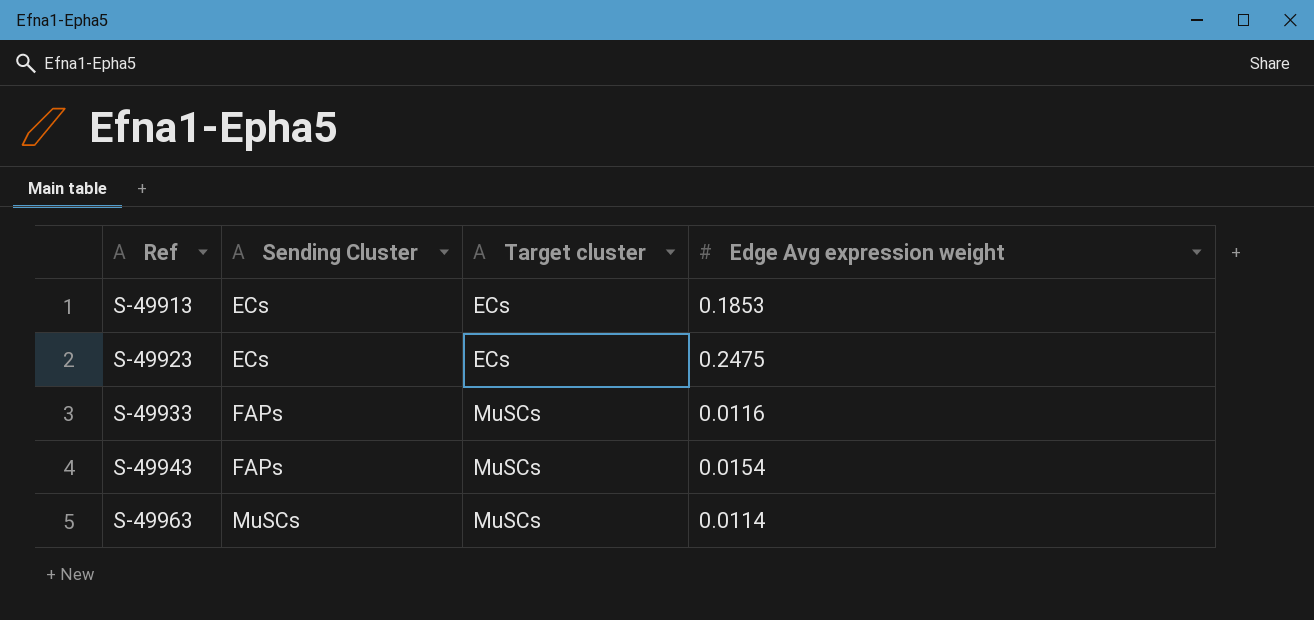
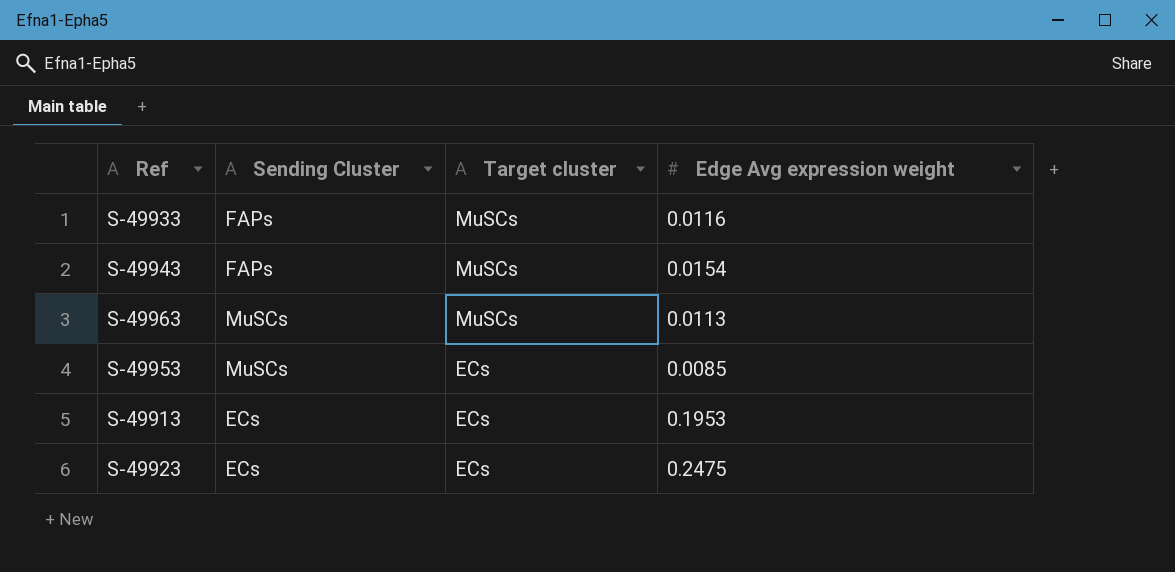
row order: Ref ascending -> Target cluster descending
S-49963 | Edge Avg expression weight: 0.0114 -> 0.0113
row S-49953: none -> MuSCs | ECs | 0.0085
S-49913 | Edge Avg expression weight: 0.1853 -> 0.1953

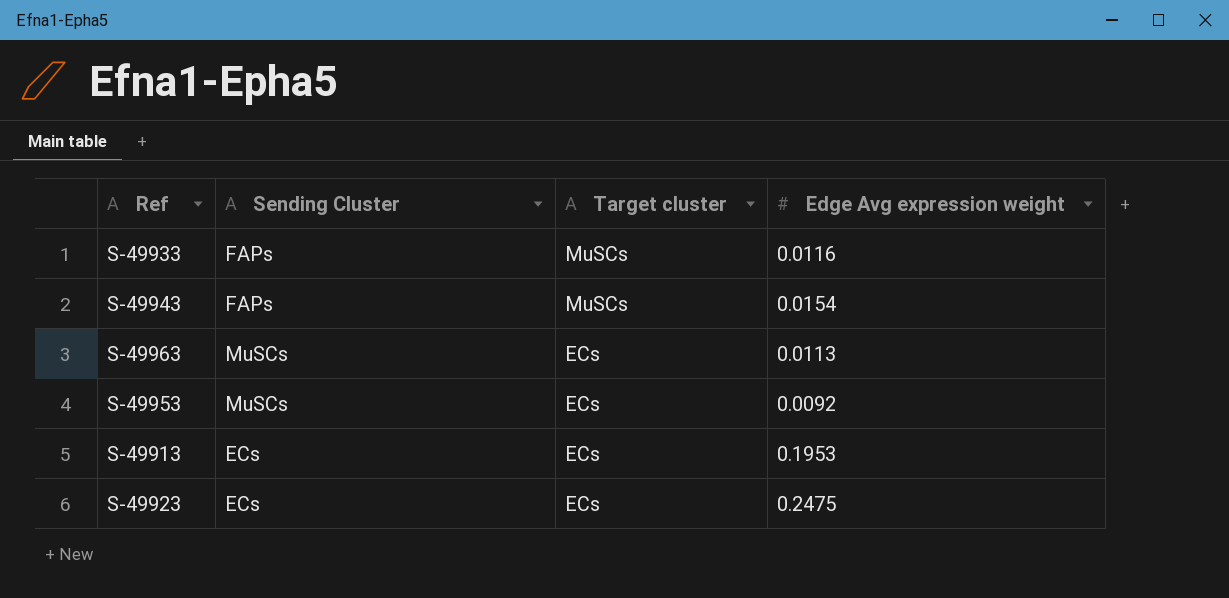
S-49963 | Target cluster: MuSCs -> ECs
S-49953 | Edge Avg expression weight: 0.0085 -> 0.0092

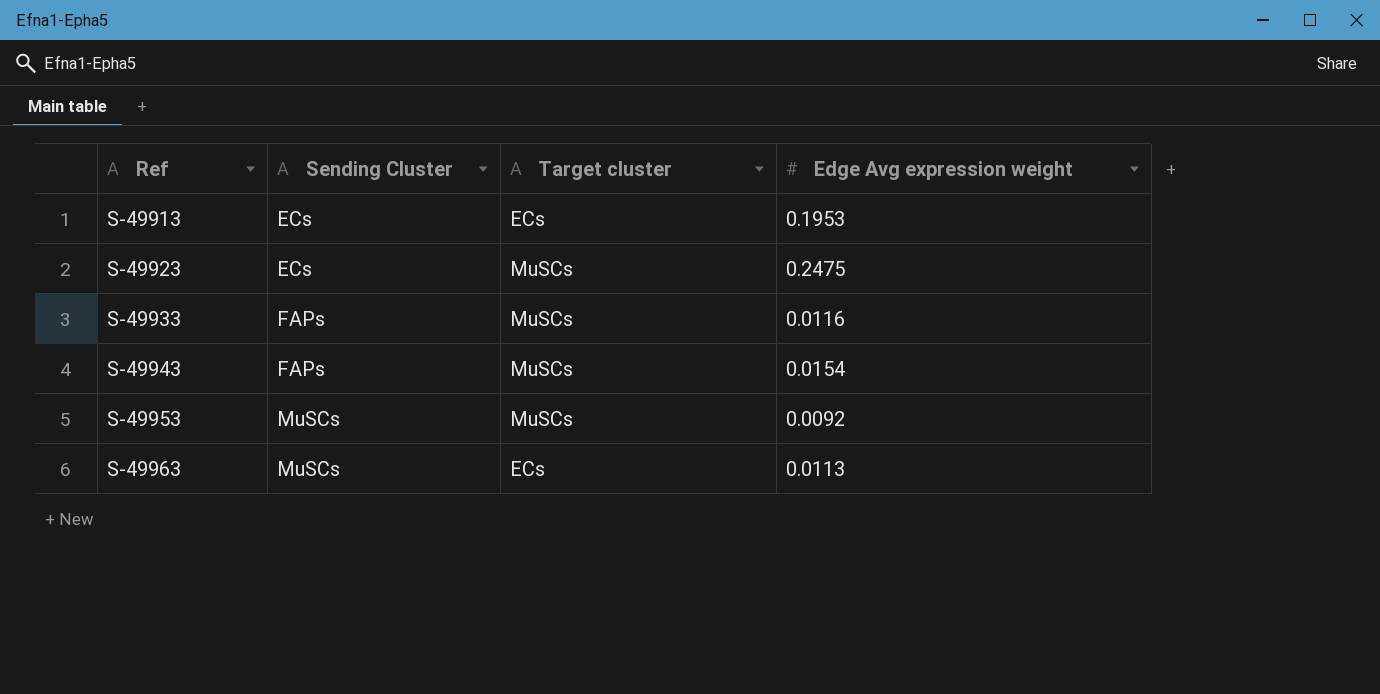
row order: Target cluster descending -> Ref ascending
S-49923 | Target cluster: ECs -> MuSCs
S-49953 | Target cluster: ECs -> MuSCs

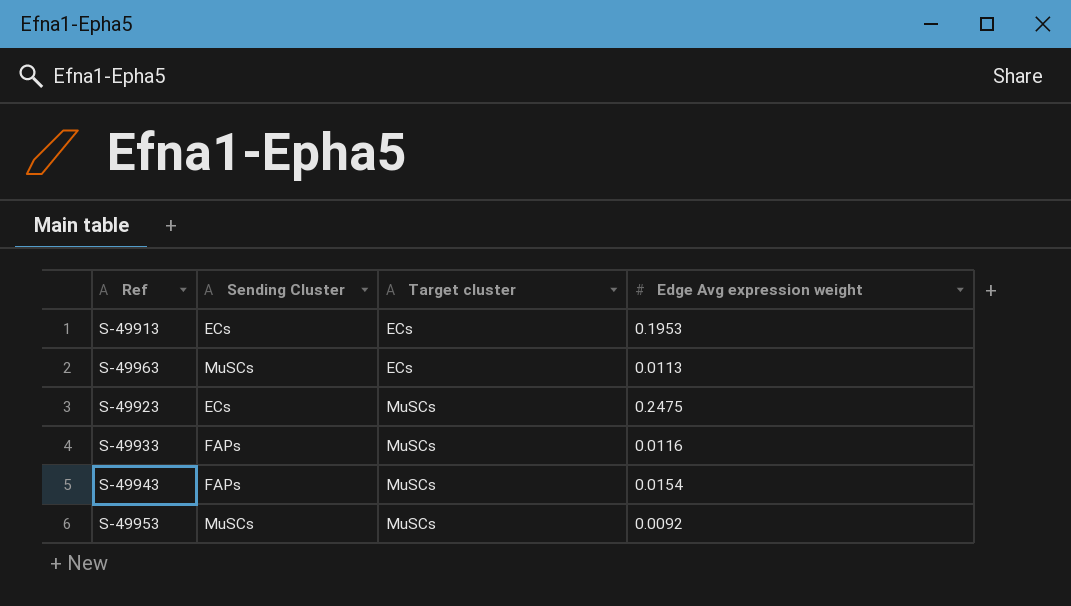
row order: Ref ascending -> Target cluster ascending

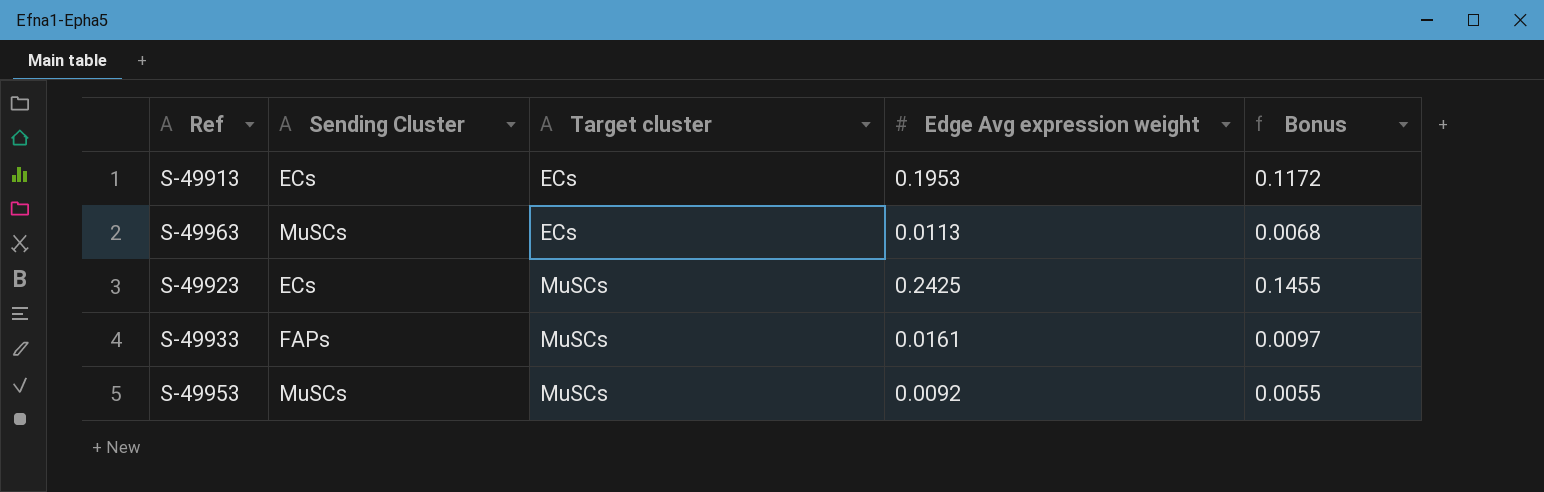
column Bonus | formula: none -> [Edge Avg expression weight] * 0.6
row S-49943: FAPs | MuSCs | 0.0154 -> none
S-49923 | Edge Avg expression weight: 0.2475 -> 0.2425
S-49933 | Edge Avg expression weight: 0.0116 -> 0.0161

